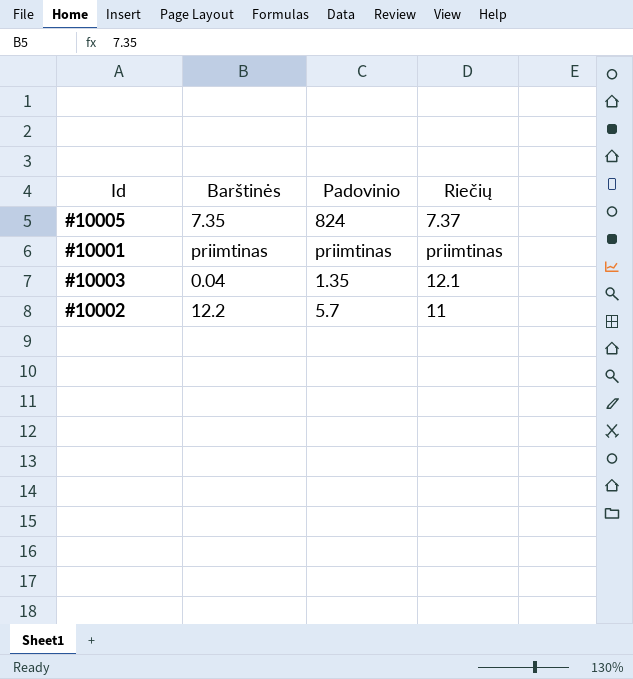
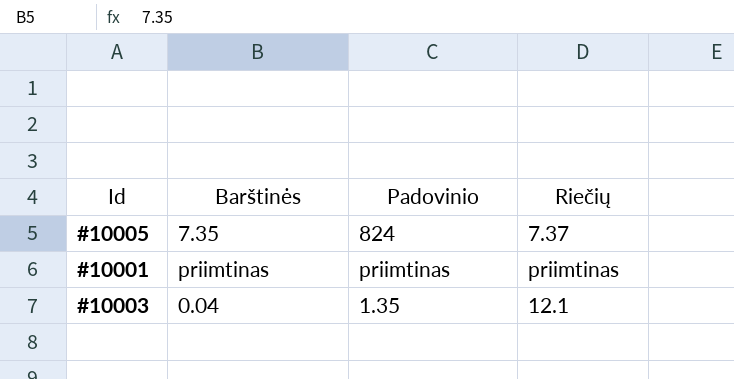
row #10002: 12.2 | 5.7 | 11 -> none

